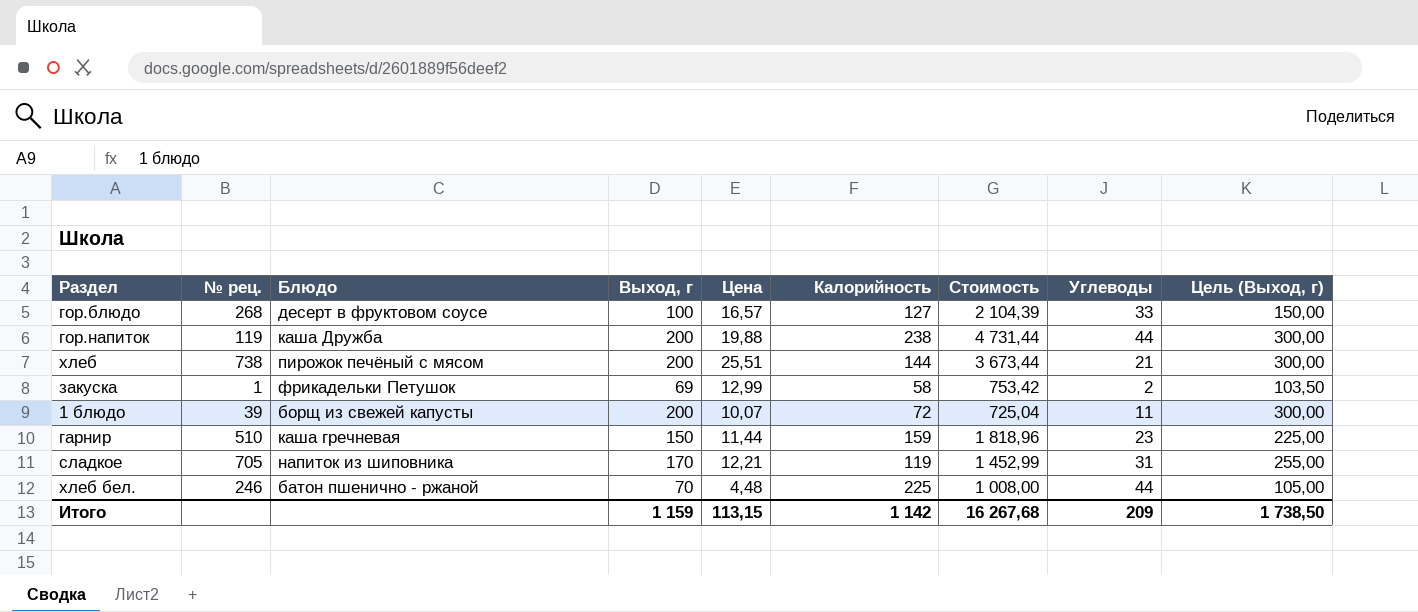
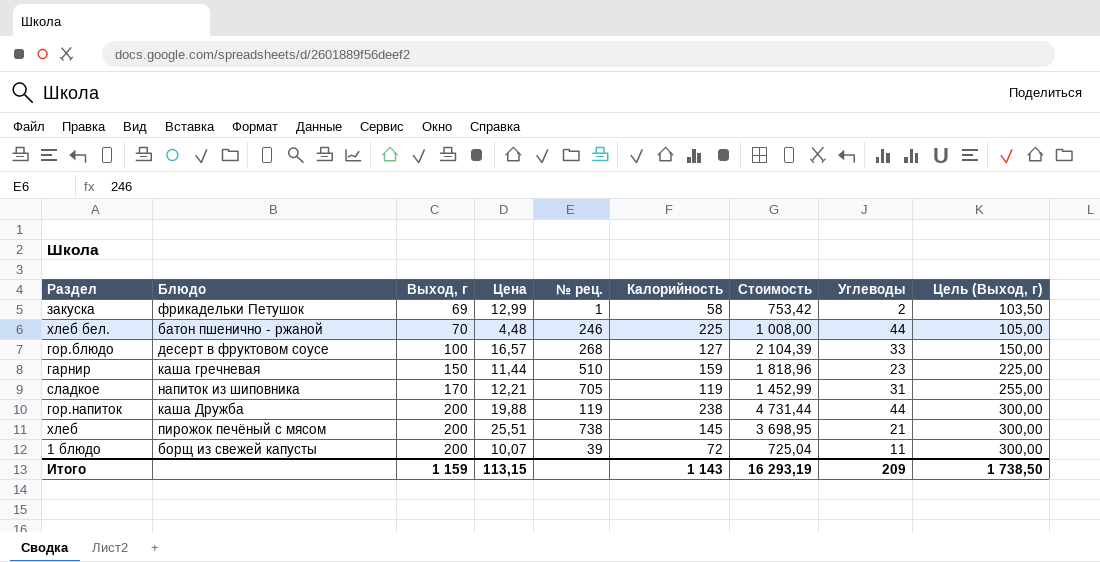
row order: none -> Выход, г ascending
column № рец. | position: 2 -> 5
хлеб | Калорийность: 144 -> 145
хлеб | Стоимость: 3 673,44 -> 3 698,95
Итого | Калорийность: 1 142 -> 1 143
Итого | Стоимость: 16 267,68 -> 16 293,19

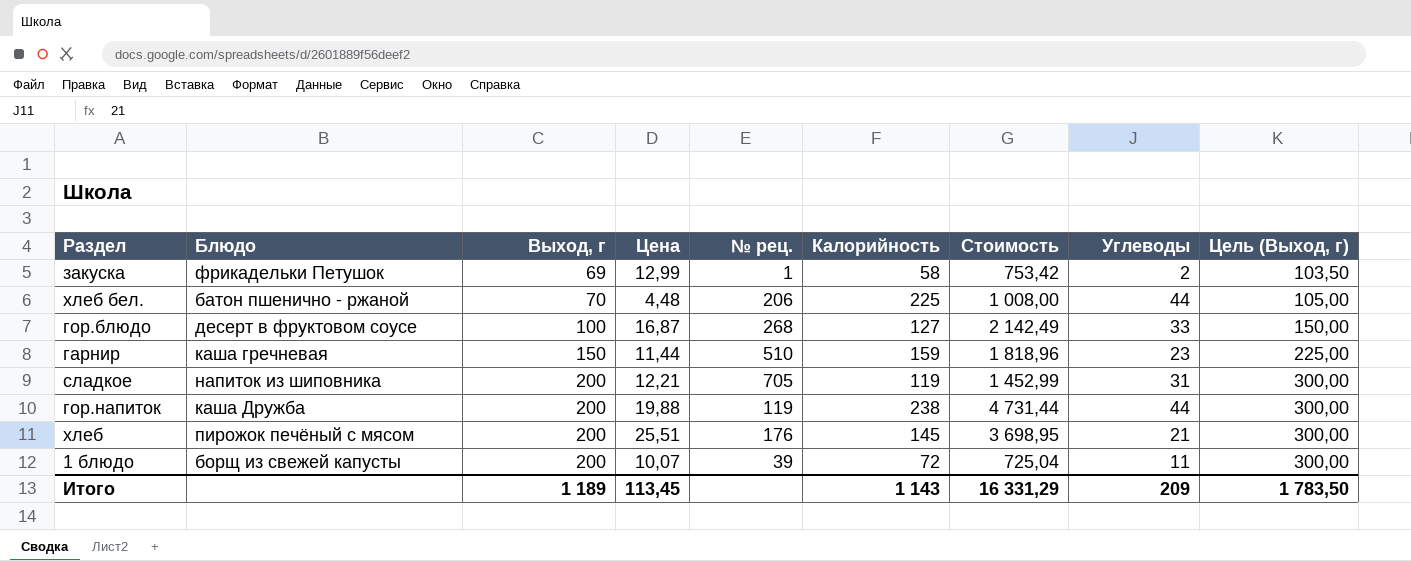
хлеб бел. | № рец.: 246 -> 206
гор.блюдо | Цена: 16,57 -> 16,87
гор.блюдо | Стоимость: 2 104,39 -> 2 142,49
сладкое | Выход, г: 170 -> 200
сладкое | Цель (Выход, г): 255,00 -> 300,00
хлеб | № рец.: 738 -> 176
Итого | Выход, г: 1 159 -> 1 189
Итого | Цена: 113,15 -> 113,45
Итого | Стоимость: 16 293,19 -> 16 331,29
Итого | Цель (Выход, г): 1 738,50 -> 1 783,50

